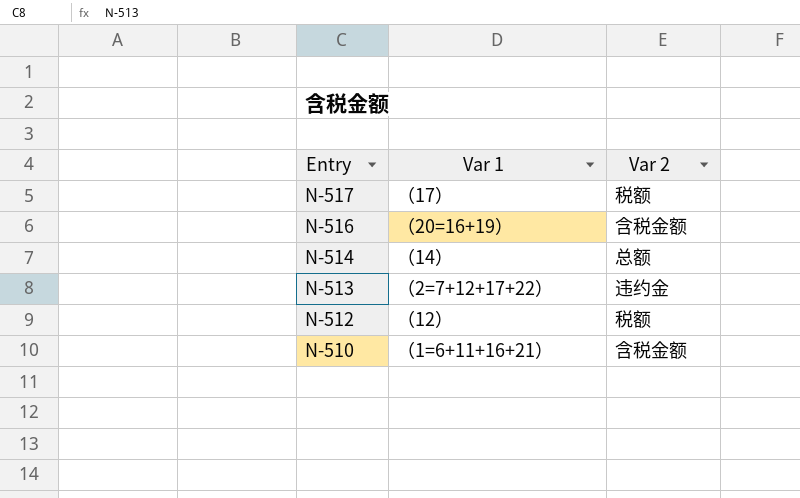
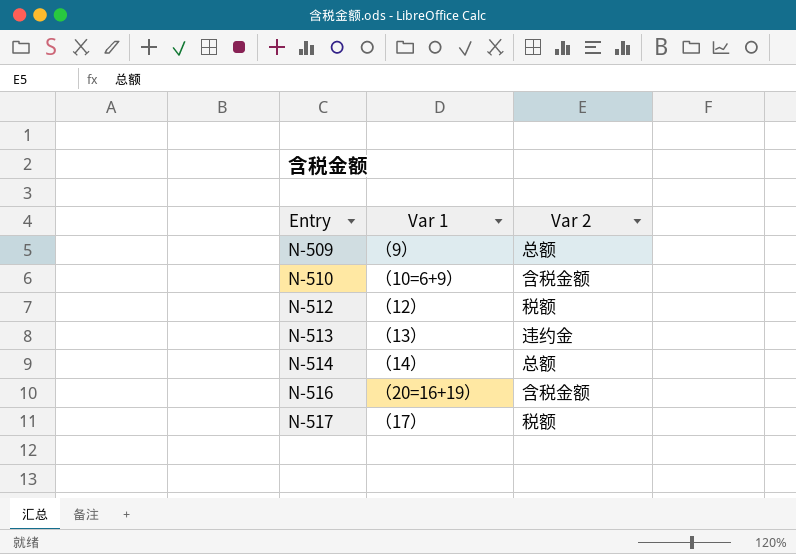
row order: Entry descending -> Entry ascending
row N-509: none -> （9） | 总额
N-510 | Var 1: （1=6+11+16+21） -> （10=6+9）
N-513 | Var 1: （2=7+12+17+22） -> （13）

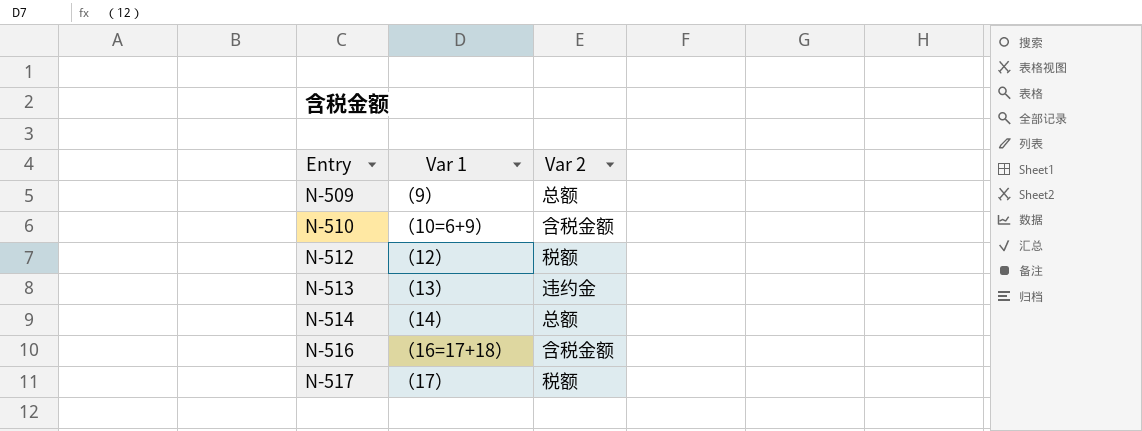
N-516 | Var 1: （20=16+19） -> （16=17+18）

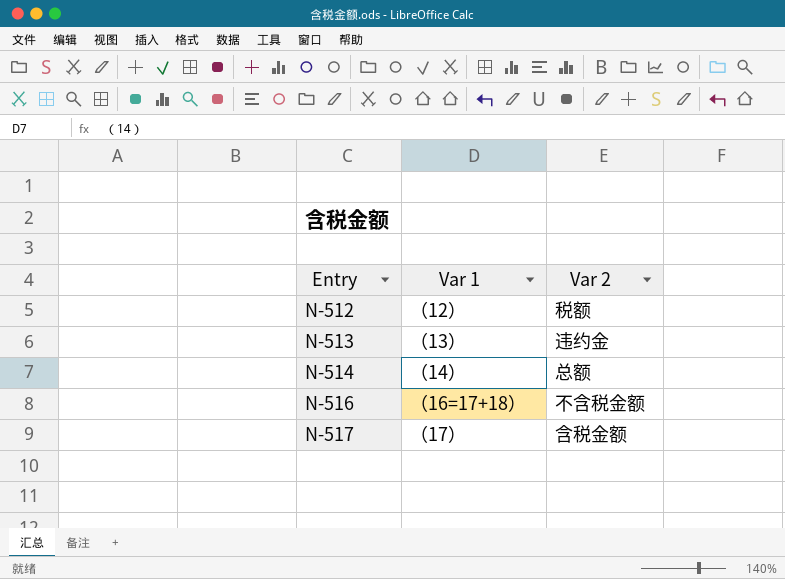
row N-509: （9） | 总额 -> none
row N-510: （10=6+9） | 含税金额 -> none
N-516 | Var 2: 含税金额 -> 不含税金额
N-517 | Var 2: 税额 -> 含税金额

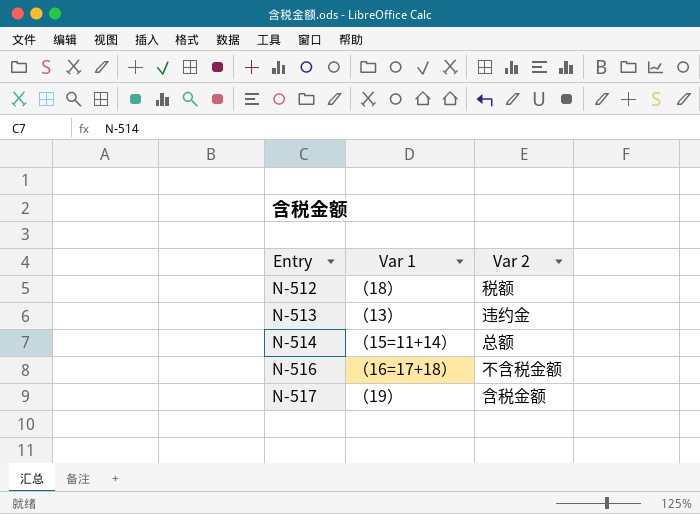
N-512 | Var 1: （12） -> （18）
N-514 | Var 1: （14） -> （15=11+14）
N-517 | Var 1: （17） -> （19）

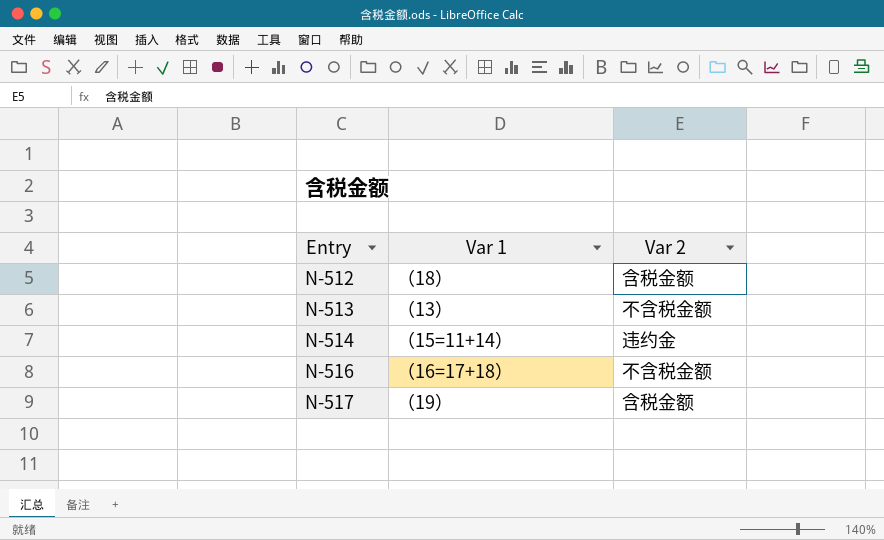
N-512 | Var 2: 税额 -> 含税金额
N-513 | Var 2: 违约金 -> 不含税金额
N-514 | Var 2: 总额 -> 违约金

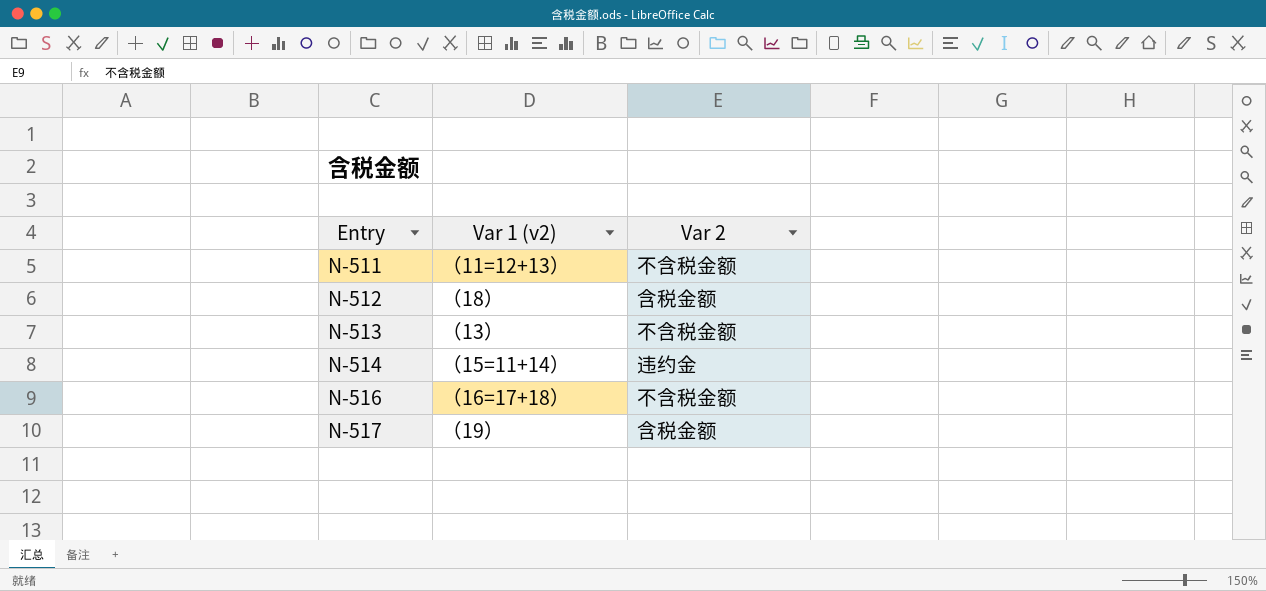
column name: Var 1 -> Var 1 (v2)
row N-511: none -> （11=12+13） | 不含税金额

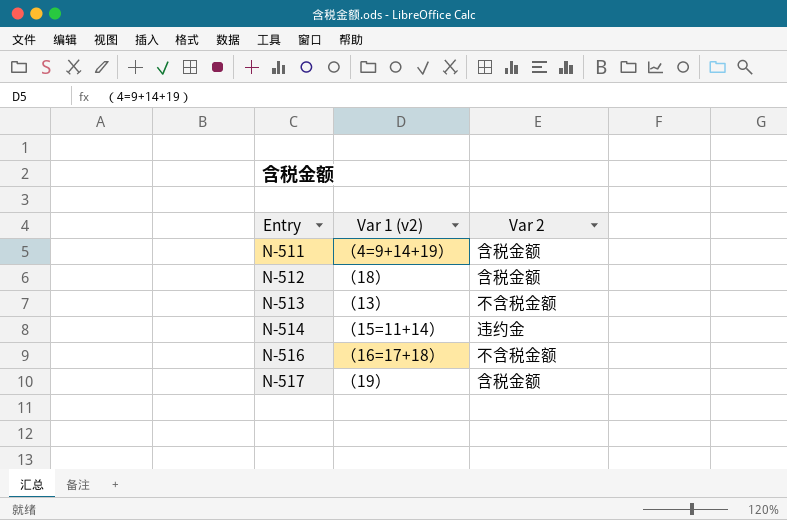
N-511 | Var 1 (v2): （11=12+13） -> （4=9+14+19）
N-511 | Var 2: 不含税金额 -> 含税金额

